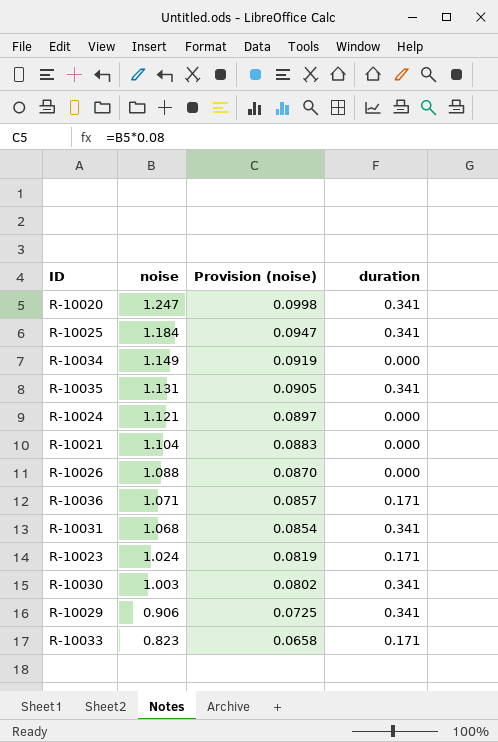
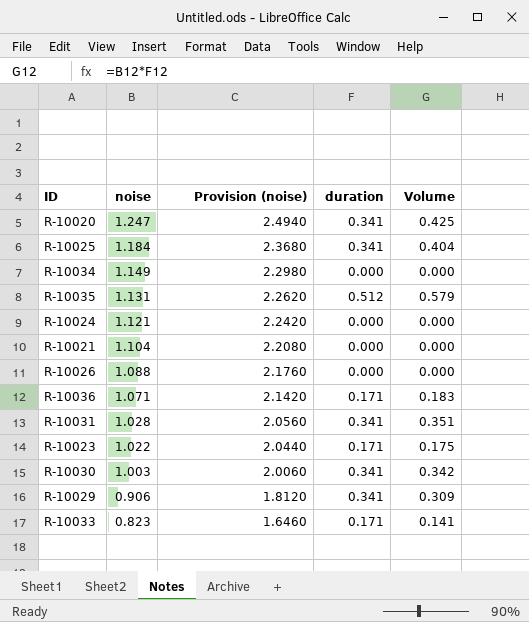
column Provision (noise) | formula: [noise] * 0.08 -> [noise] * 2
column Volume | formula: none -> [noise] * [duration]
R-10035 | duration: 0.341 -> 0.512
R-10031 | noise: 1.068 -> 1.028
R-10023 | noise: 1.024 -> 1.022

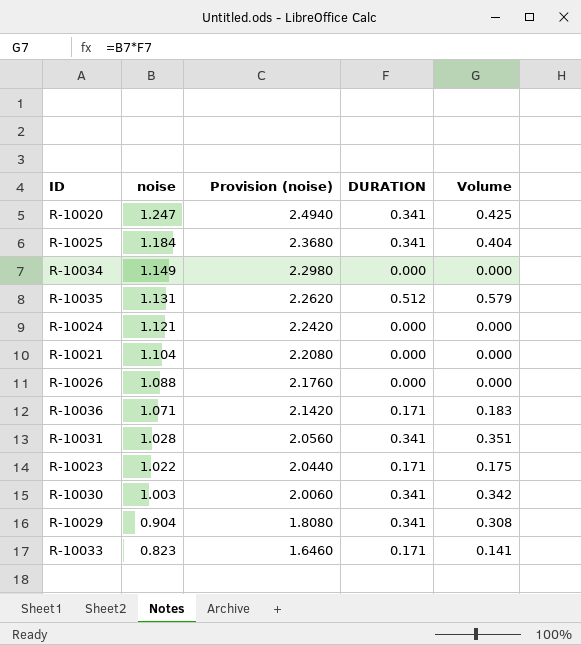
column name: duration -> DURATION
R-10029 | noise: 0.906 -> 0.904
R-10029 | Provision (noise): 1.8120 -> 1.8080
R-10029 | Volume: 0.309 -> 0.308

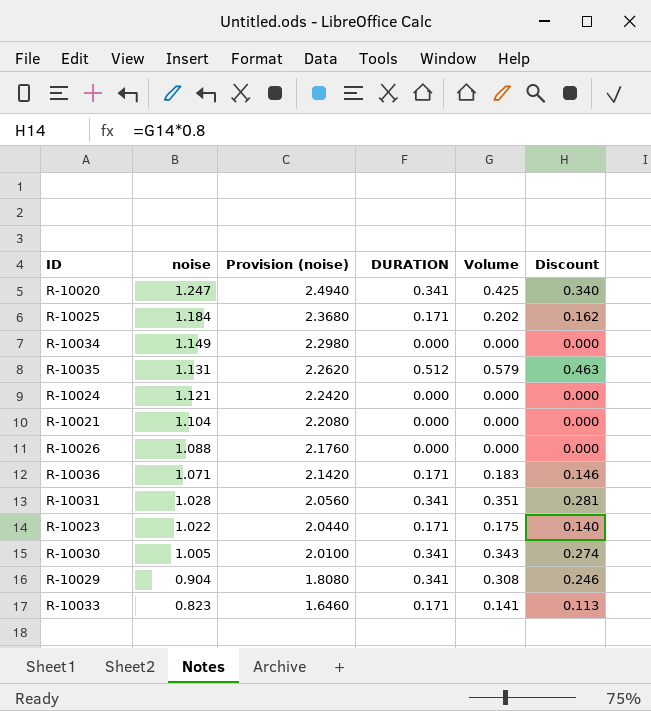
column Discount | formula: none -> [Volume] * 0.8
R-10025 | DURATION: 0.341 -> 0.171
R-10025 | Volume: 0.404 -> 0.202
R-10030 | noise: 1.003 -> 1.005
R-10030 | Provision (noise): 2.0060 -> 2.0100
R-10030 | Volume: 0.342 -> 0.343

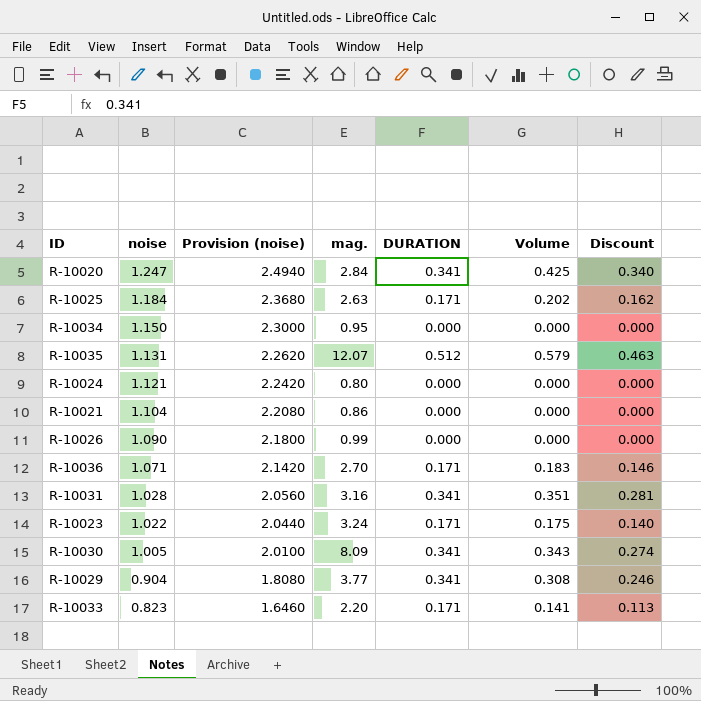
column mag. | position: none -> 4
R-10034 | noise: 1.149 -> 1.150
R-10034 | Provision (noise): 2.2980 -> 2.3000
R-10026 | noise: 1.088 -> 1.090
R-10026 | Provision (noise): 2.1760 -> 2.1800

